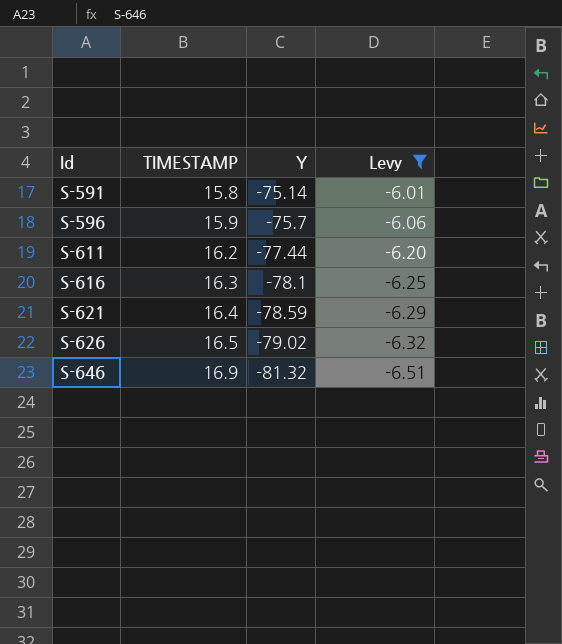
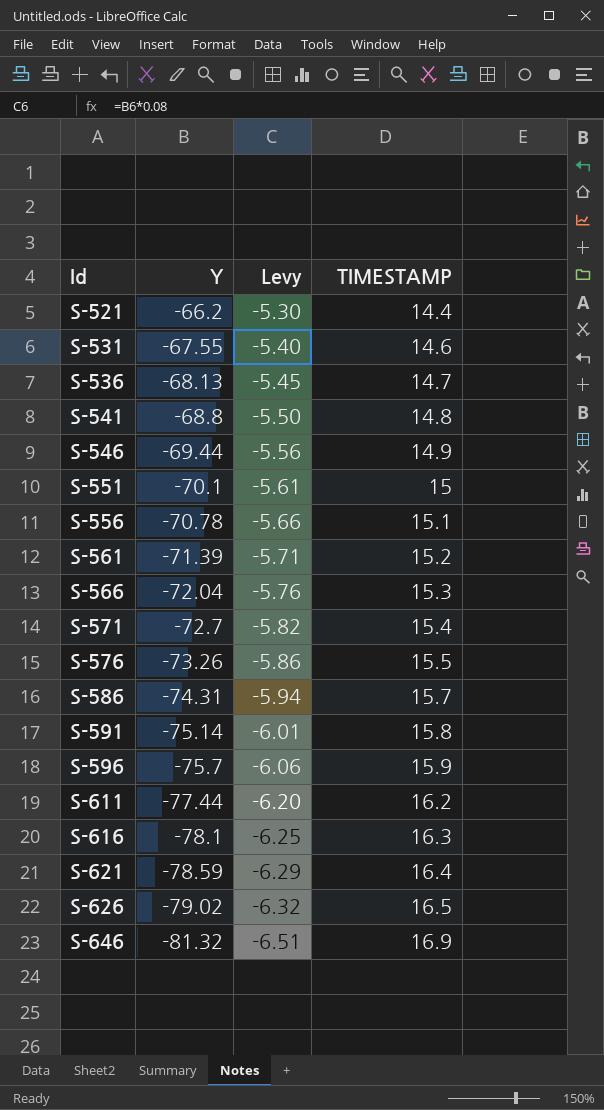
filter: Levy <= -6.01 -> none
column TIMESTAMP | position: 2 -> 4

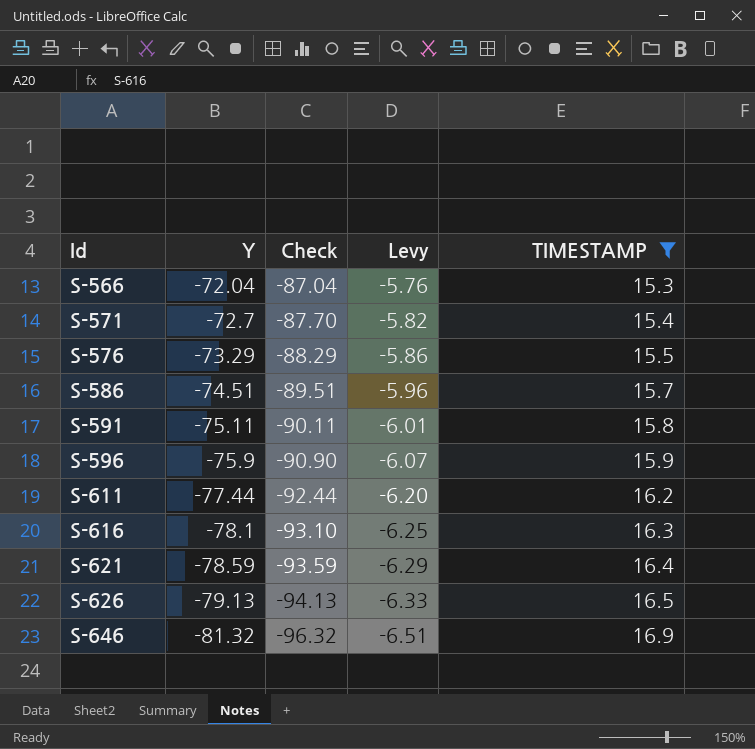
filter: none -> TIMESTAMP >= 15.3
column Check | formula: none -> [Y] - 15
S-576 | Y: -73.26 -> -73.29
S-586 | Y: -74.31 -> -74.51
S-586 | Levy: -5.94 -> -5.96
S-591 | Y: -75.14 -> -75.11
S-596 | Y: -75.7 -> -75.9
S-596 | Levy: -6.06 -> -6.07
S-626 | Y: -79.02 -> -79.13
S-626 | Levy: -6.32 -> -6.33

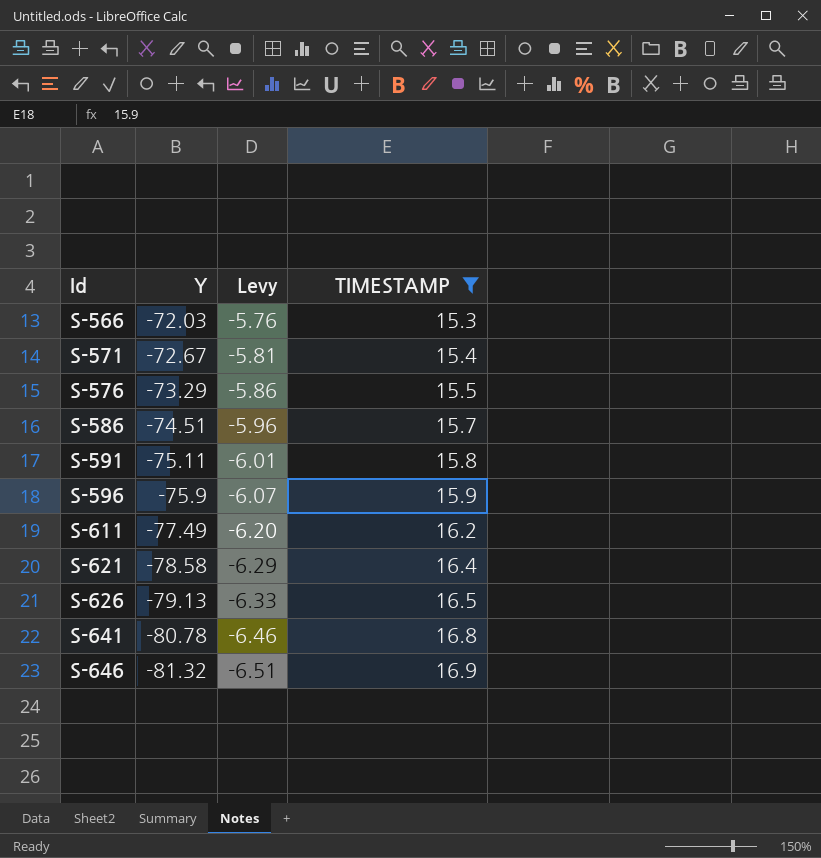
column Check | formula: [Y] - 15 -> none
row S-616: -78.1 | -93.10 | -6.25 | 16.3 -> none
S-566 | Y: -72.04 -> -72.03
S-571 | Y: -72.7 -> -72.67
S-571 | Levy: -5.82 -> -5.81
S-611 | Y: -77.44 -> -77.49
S-621 | Y: -78.59 -> -78.58
row S-641: none -> -80.78 | -6.46 | 16.8

